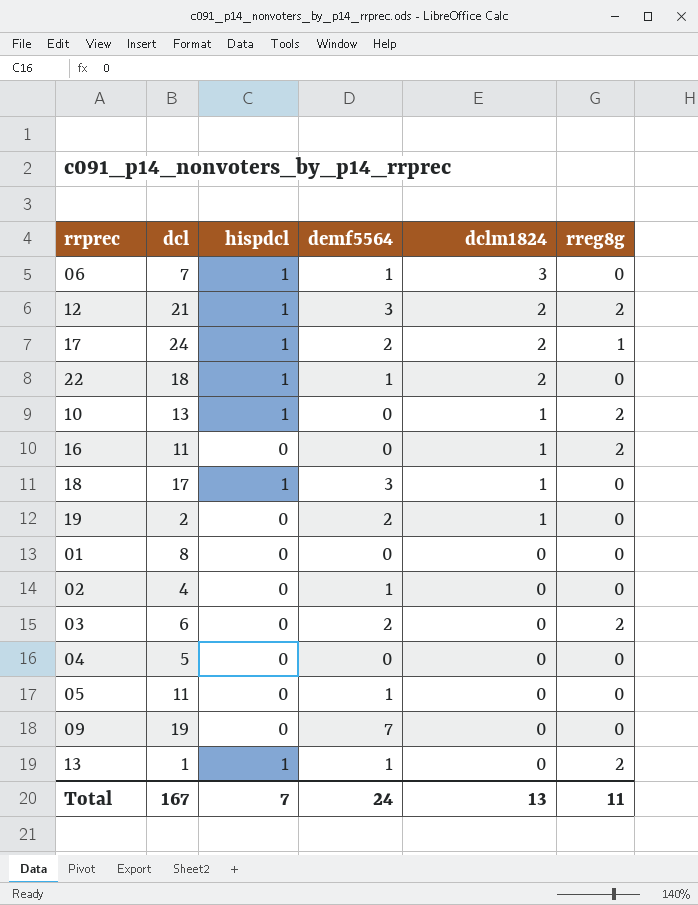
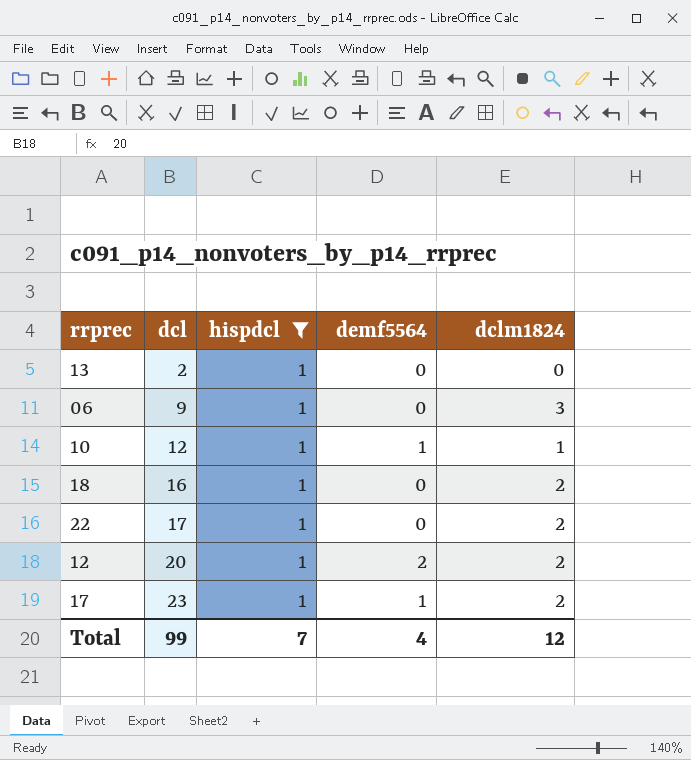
filter: none -> hispdcl = 1
row order: dclm1824 descending -> dcl ascending
column rreg8g | position: 6 -> none
13 | dcl: 1 -> 2
13 | demf5564: 1 -> 0
06 | dcl: 7 -> 9
06 | demf5564: 1 -> 0
10 | dcl: 13 -> 12
10 | demf5564: 0 -> 1
18 | dcl: 17 -> 16
18 | demf5564: 3 -> 0
18 | dclm1824: 1 -> 2
22 | dcl: 18 -> 17
22 | demf5564: 1 -> 0
12 | dcl: 21 -> 20
12 | demf5564: 3 -> 2
17 | dcl: 24 -> 23
17 | demf5564: 2 -> 1
Total | dcl: 167 -> 99
Total | demf5564: 24 -> 4
Total | dclm1824: 13 -> 12

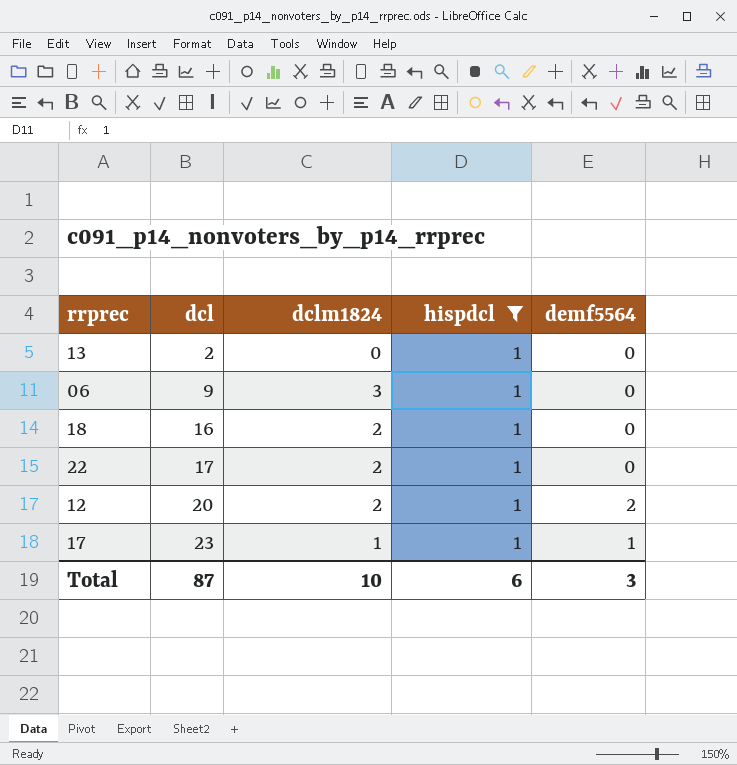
column dclm1824 | position: 5 -> 3
row 10: 12 | 1 | 1 | 1 -> none
17 | dclm1824: 2 -> 1
Total | dcl: 99 -> 87
Total | dclm1824: 12 -> 10
Total | hispdcl: 7 -> 6
Total | demf5564: 4 -> 3

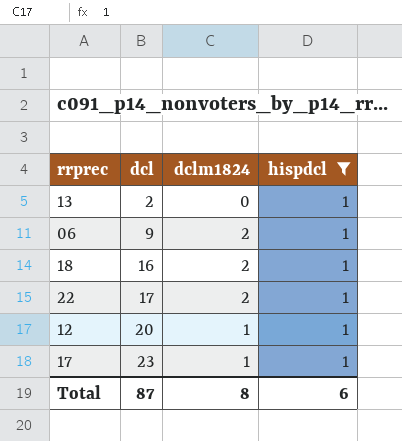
column demf5564 | position: 5 -> none
06 | dclm1824: 3 -> 2
12 | dclm1824: 2 -> 1
Total | dclm1824: 10 -> 8

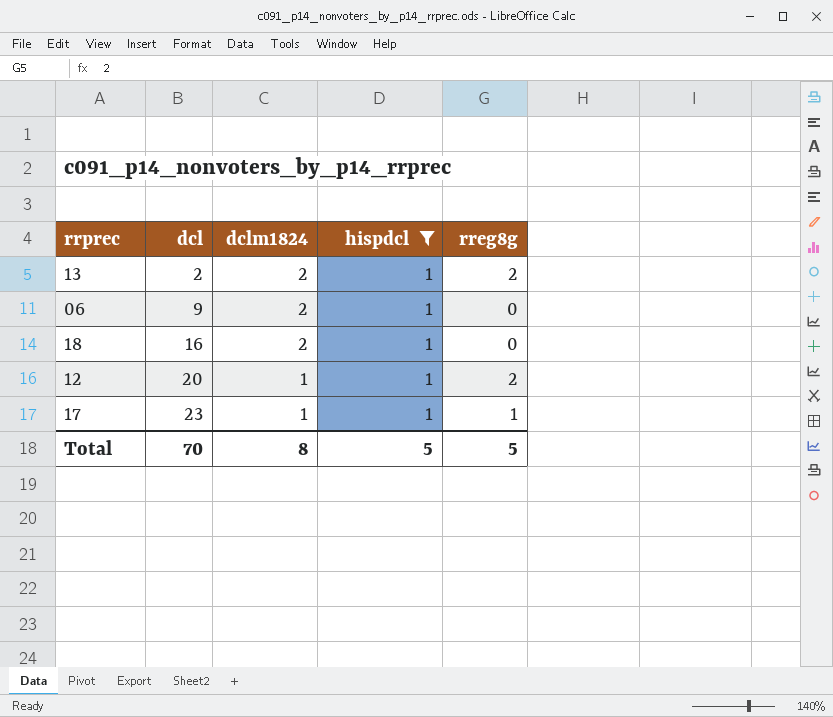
column rreg8g | position: none -> 5
row 22: 17 | 2 | 1 -> none
13 | dclm1824: 0 -> 2
Total | dcl: 87 -> 70
Total | hispdcl: 6 -> 5

